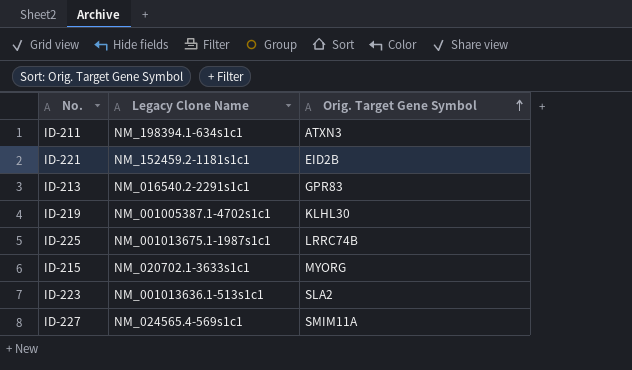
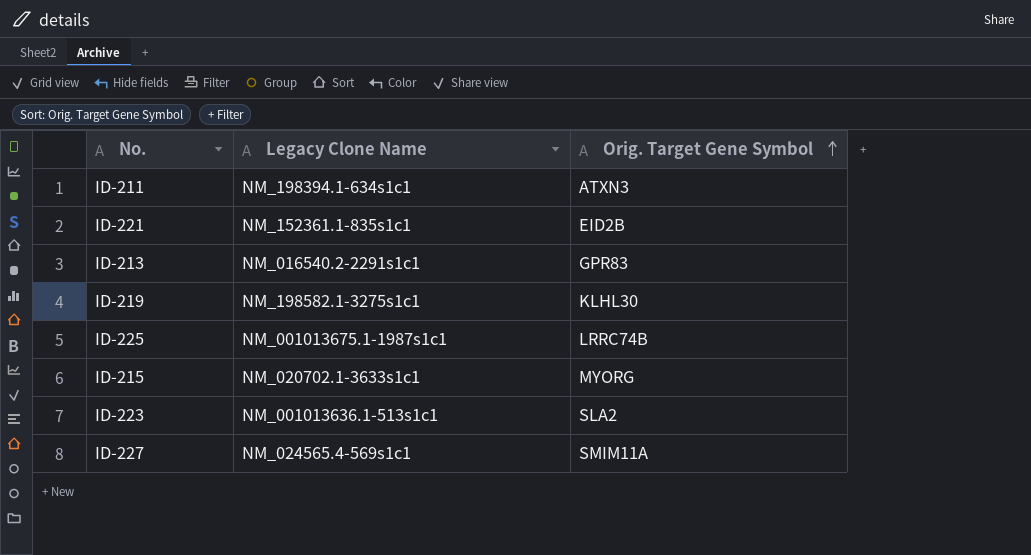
ID-221 | Legacy Clone Name: NM_152459.2-1181s1c1 -> NM_152361.1-835s1c1
ID-219 | Legacy Clone Name: NM_001005387.1-4702s1c1 -> NM_198582.1-3275s1c1

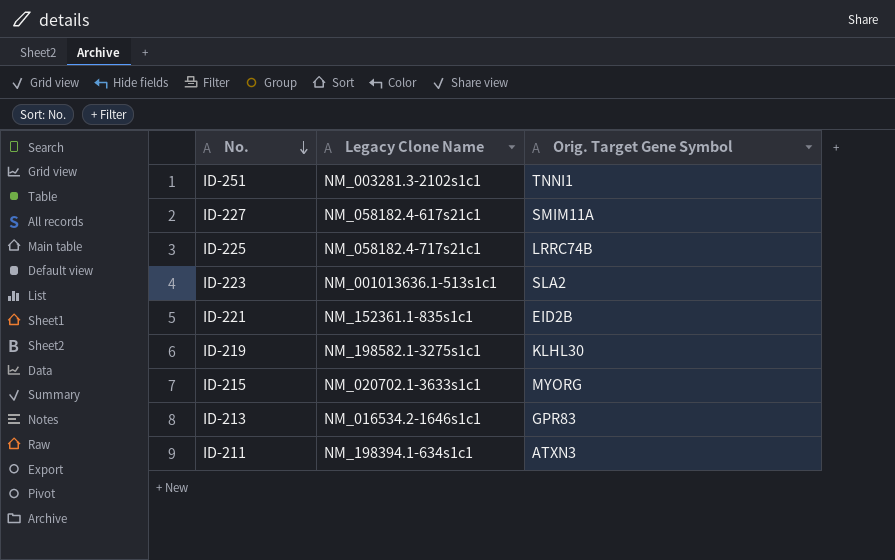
row order: Orig. Target Gene Symbol ascending -> No. descending
row ID-251: none -> NM_003281.3-2102s1c1 | TNNI1
ID-227 | Legacy Clone Name: NM_024565.4-569s1c1 -> NM_058182.4-617s21c1
ID-225 | Legacy Clone Name: NM_001013675.1-1987s1c1 -> NM_058182.4-717s21c1
ID-213 | Legacy Clone Name: NM_016540.2-2291s1c1 -> NM_016534.2-1646s1c1

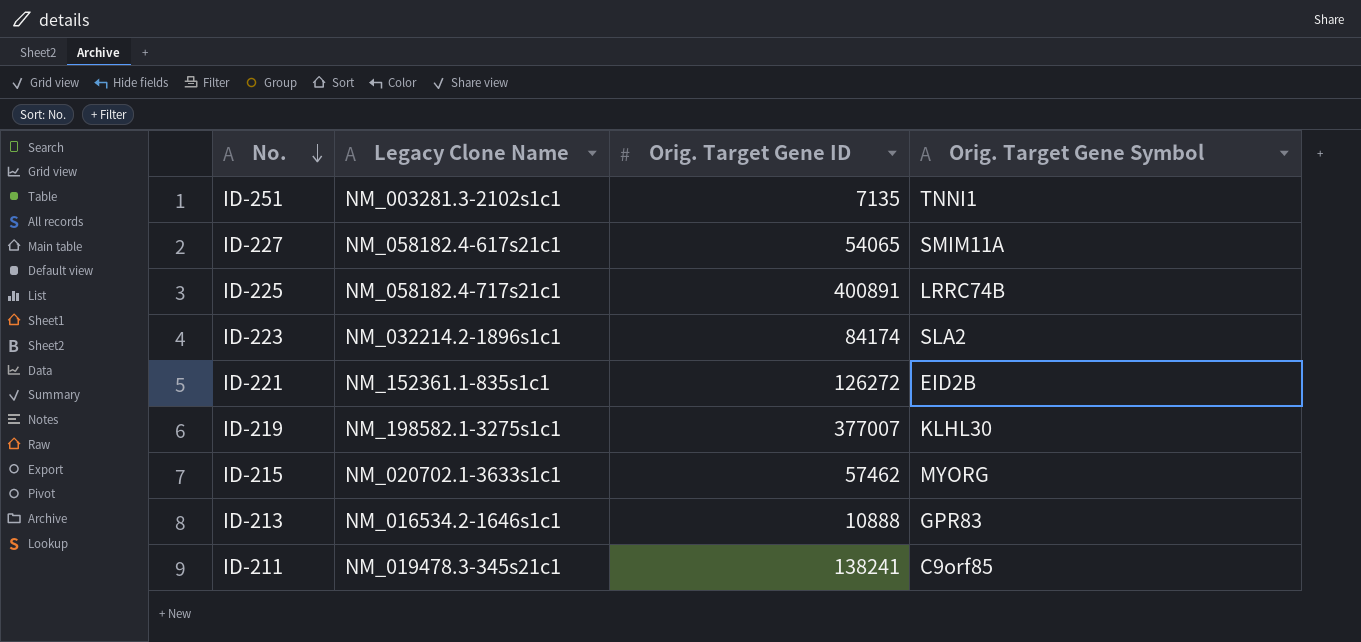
column Orig. Target Gene ID | position: none -> 3
ID-223 | Legacy Clone Name: NM_001013636.1-513s1c1 -> NM_032214.2-1896s1c1
ID-211 | Legacy Clone Name: NM_198394.1-634s1c1 -> NM_019478.3-345s21c1
ID-211 | Orig. Target Gene Symbol: ATXN3 -> C9orf85

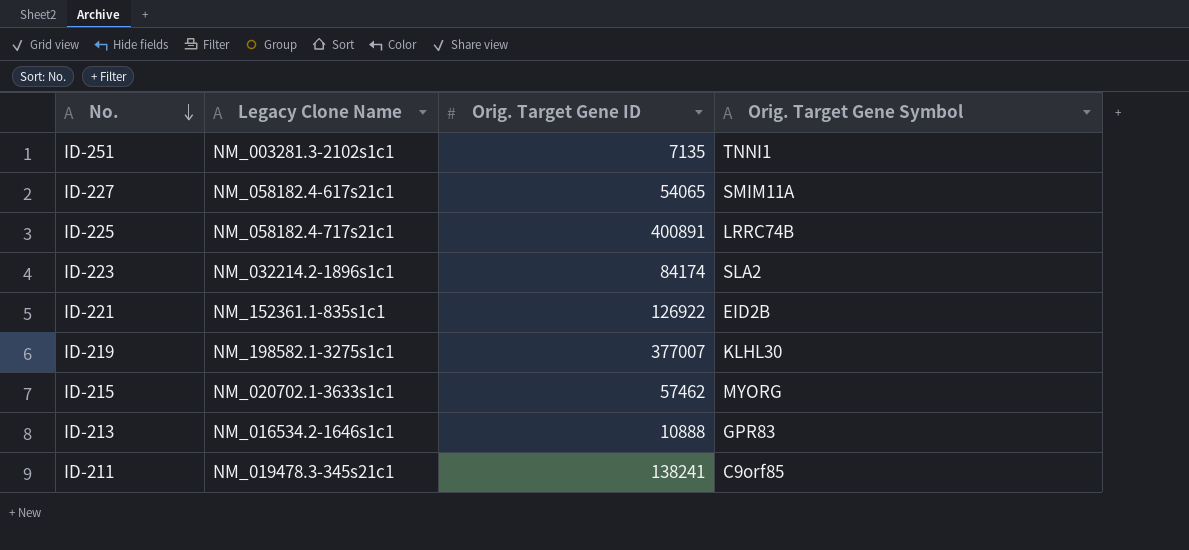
ID-221 | Orig. Target Gene ID: 126272 -> 126922

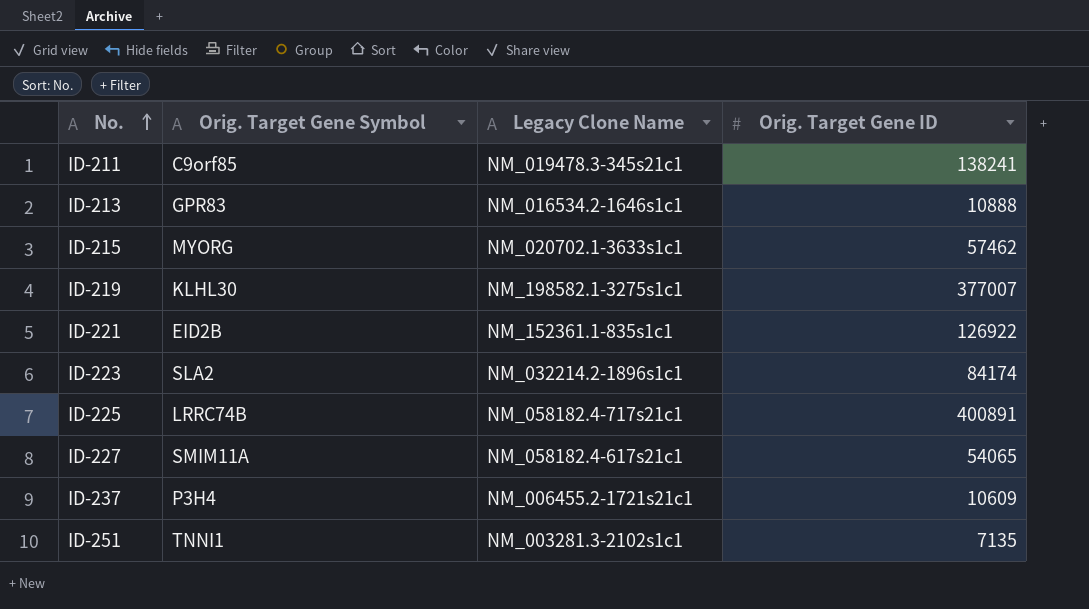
row order: No. descending -> No. ascending
column Orig. Target Gene Symbol | position: 4 -> 2
row ID-237: none -> P3H4 | NM_006455.2-1721s21c1 | 10609

